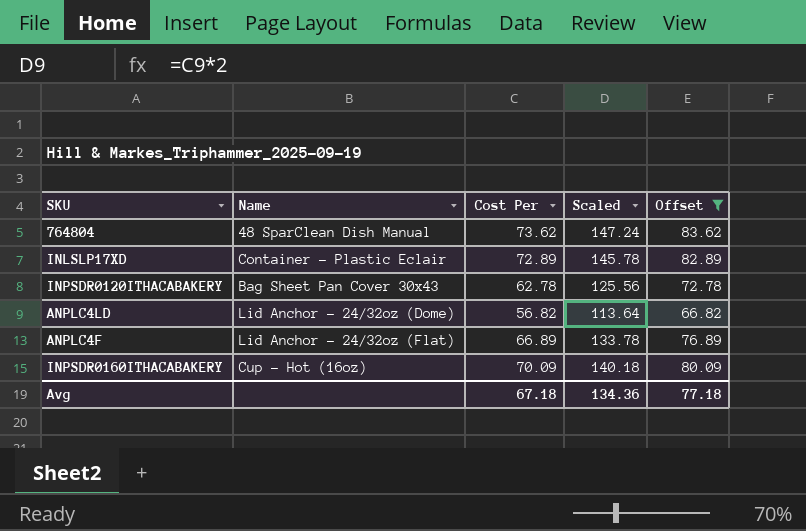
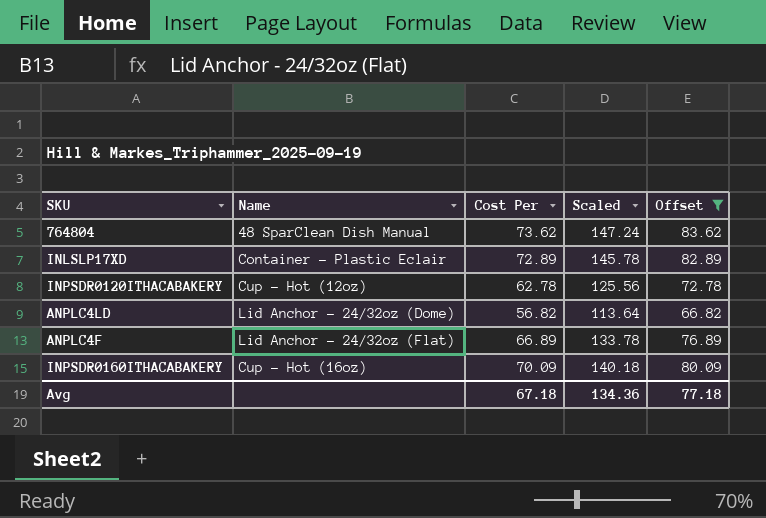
INPSDR0120ITHACABAKERY | Name: Bag Sheet Pan Cover 30x43 -> Cup - Hot (12oz)

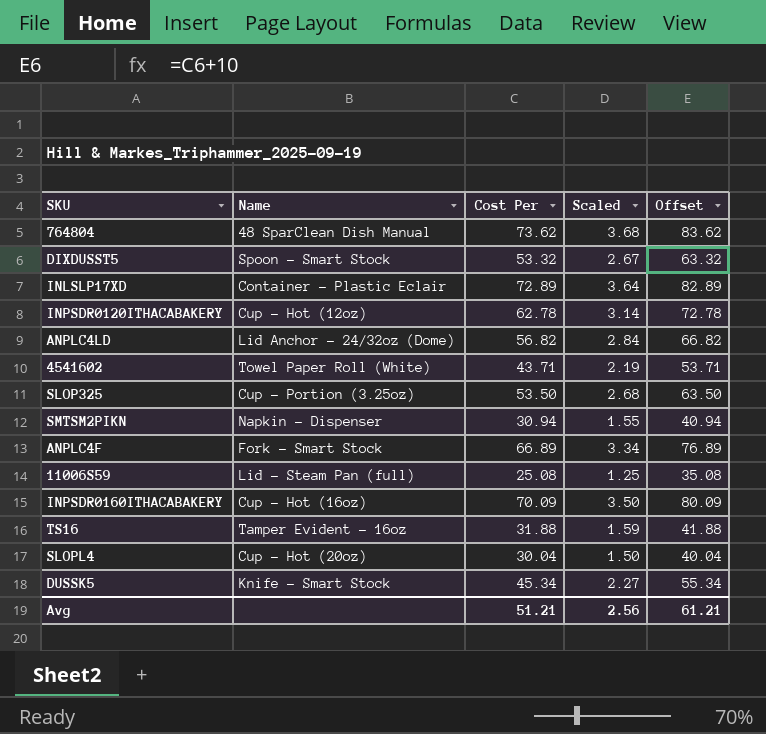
filter: Offset >= 66.82 -> none
column Scaled | formula: [Cost Per] * 2 -> [Cost Per] * 0.05
ANPLC4F | Name: Lid Anchor - 24/32oz (Flat) -> Fork - Smart Stock
Avg | Cost Per: 67.18 -> 51.21
Avg | Scaled: 134.36 -> 2.56
Avg | Offset: 77.18 -> 61.21

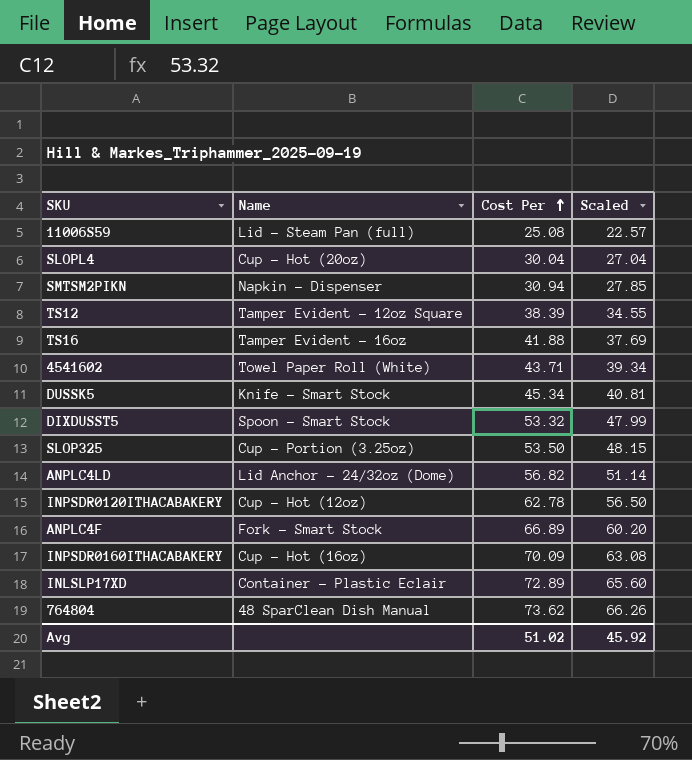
row order: none -> Cost Per ascending
column Offset | formula: [Cost Per] + 10 -> none
column Scaled | formula: [Cost Per] * 0.05 -> [Cost Per] * 0.9
row TS12: none -> Tamper Evident - 12oz Square | 38.39 | 34.55
TS16 | Cost Per: 31.88 -> 41.88
Avg | Cost Per: 51.21 -> 51.02
Avg | Scaled: 2.56 -> 45.92

